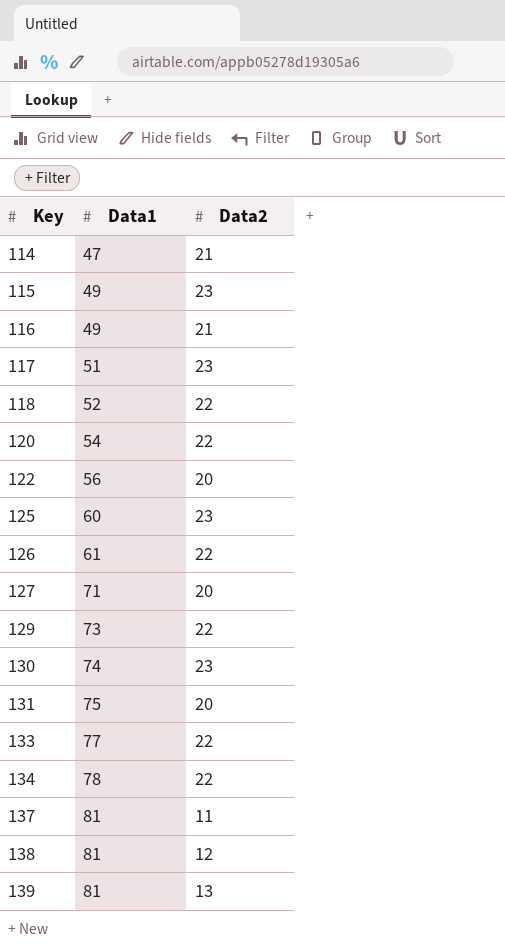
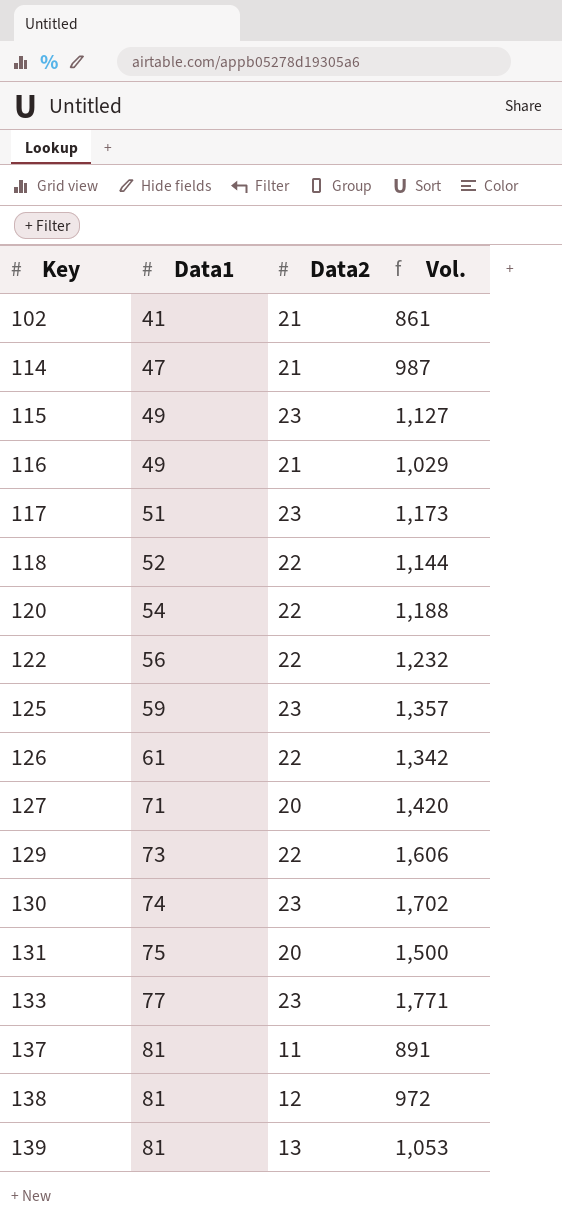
column Vol. | formula: none -> [Data1] * [Data2]
row 134: 78 | 22 -> none
row 102: none -> 41 | 21 | 861
122 | Data2: 20 -> 22
125 | Data1: 60 -> 59
133 | Data2: 22 -> 23

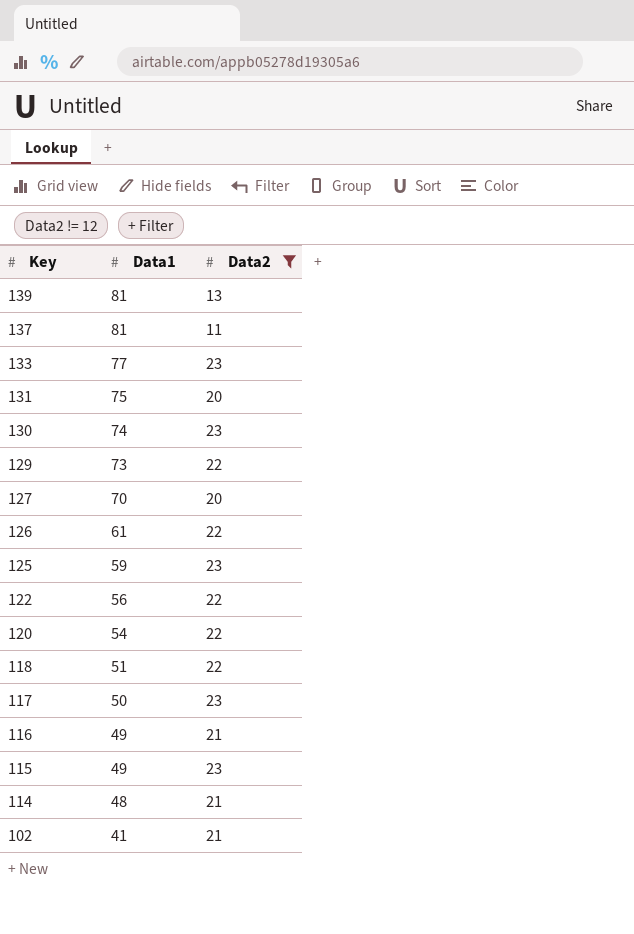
filter: none -> Data2 != 12
row order: Key ascending -> Key descending
column Vol. | formula: [Data1] * [Data2] -> none
127 | Data1: 71 -> 70
118 | Data1: 52 -> 51
117 | Data1: 51 -> 50
114 | Data1: 47 -> 48

